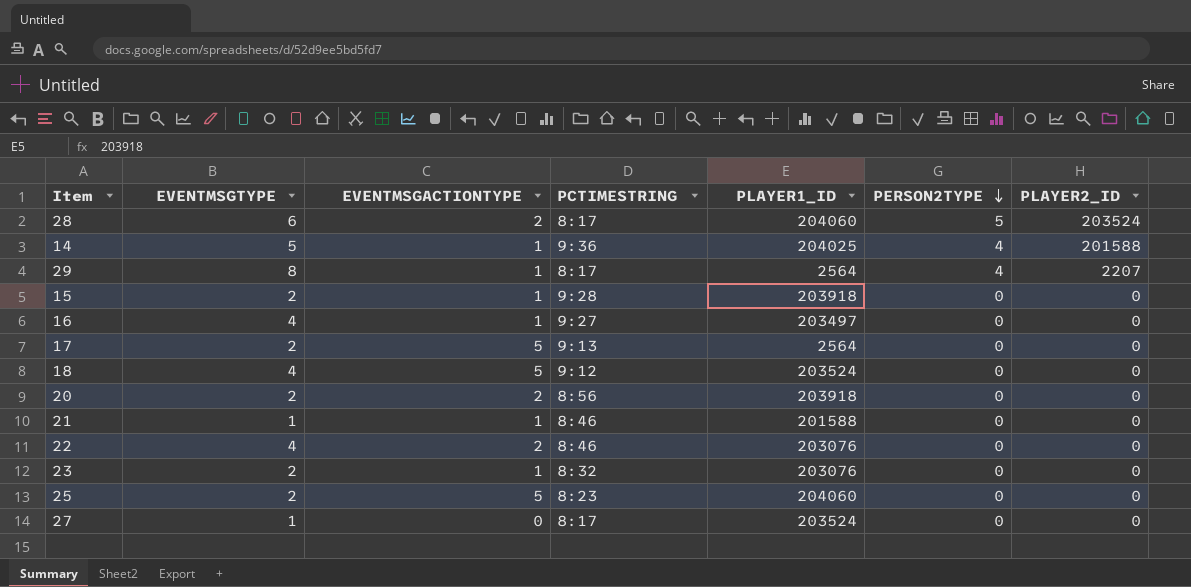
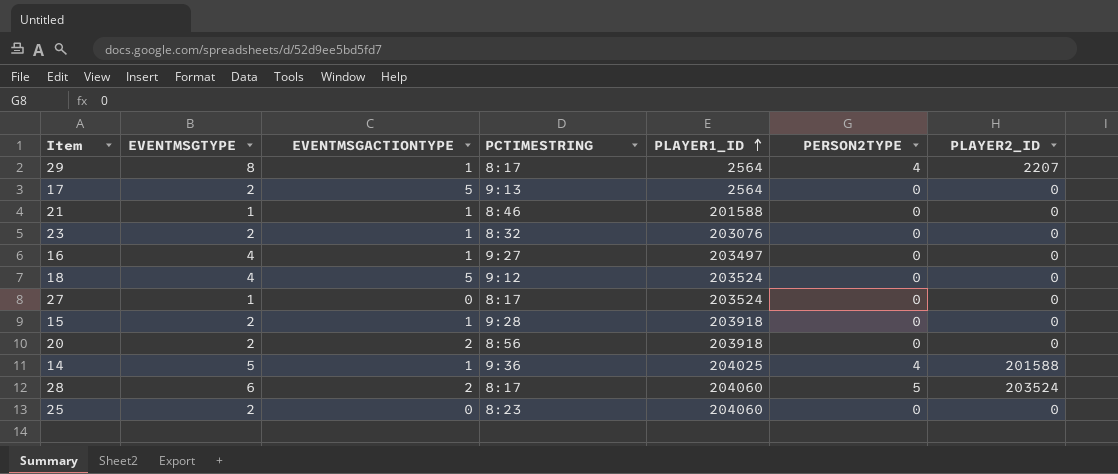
row order: PERSON2TYPE descending -> PLAYER1_ID ascending
row 22: 4 | 2 | 8:46 | 203076 | 0 | 0 -> none
25 | EVENTMSGACTIONTYPE: 5 -> 0

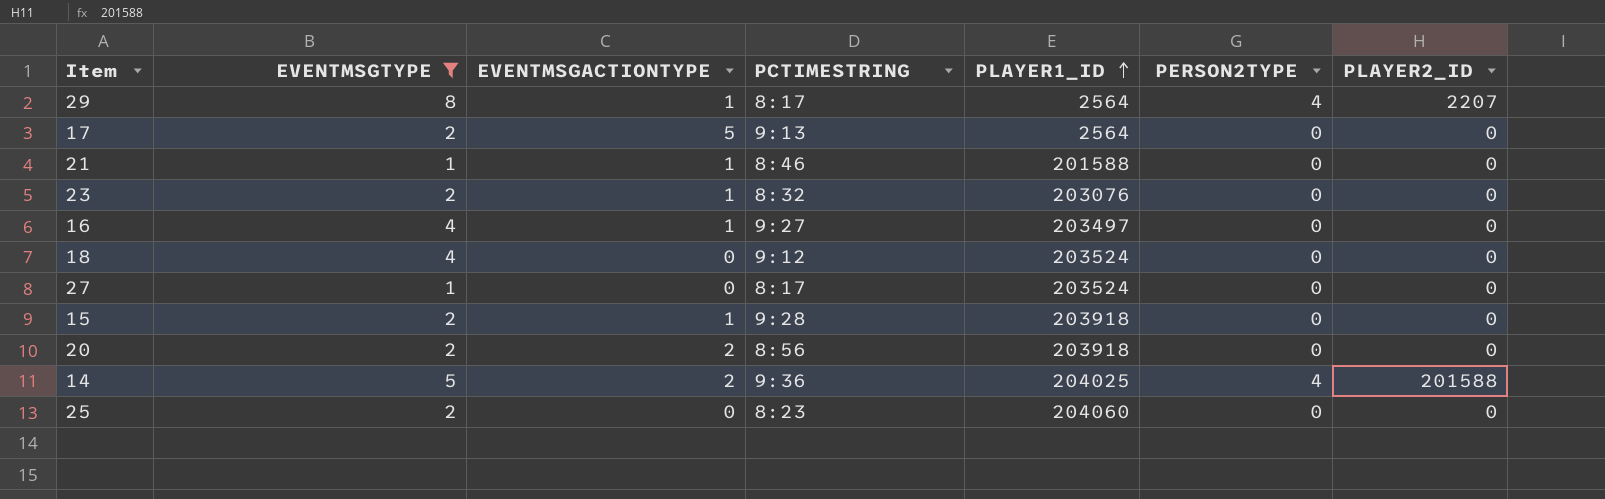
filter: none -> EVENTMSGTYPE != 6
18 | EVENTMSGACTIONTYPE: 5 -> 0
14 | EVENTMSGACTIONTYPE: 1 -> 2

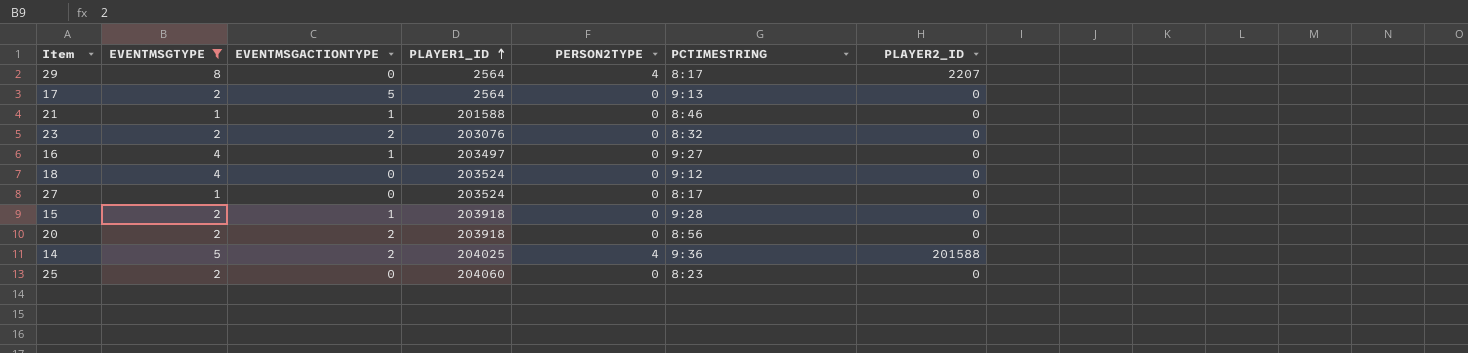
column PCTIMESTRING | position: 4 -> 6
29 | EVENTMSGACTIONTYPE: 1 -> 0
23 | EVENTMSGACTIONTYPE: 1 -> 2

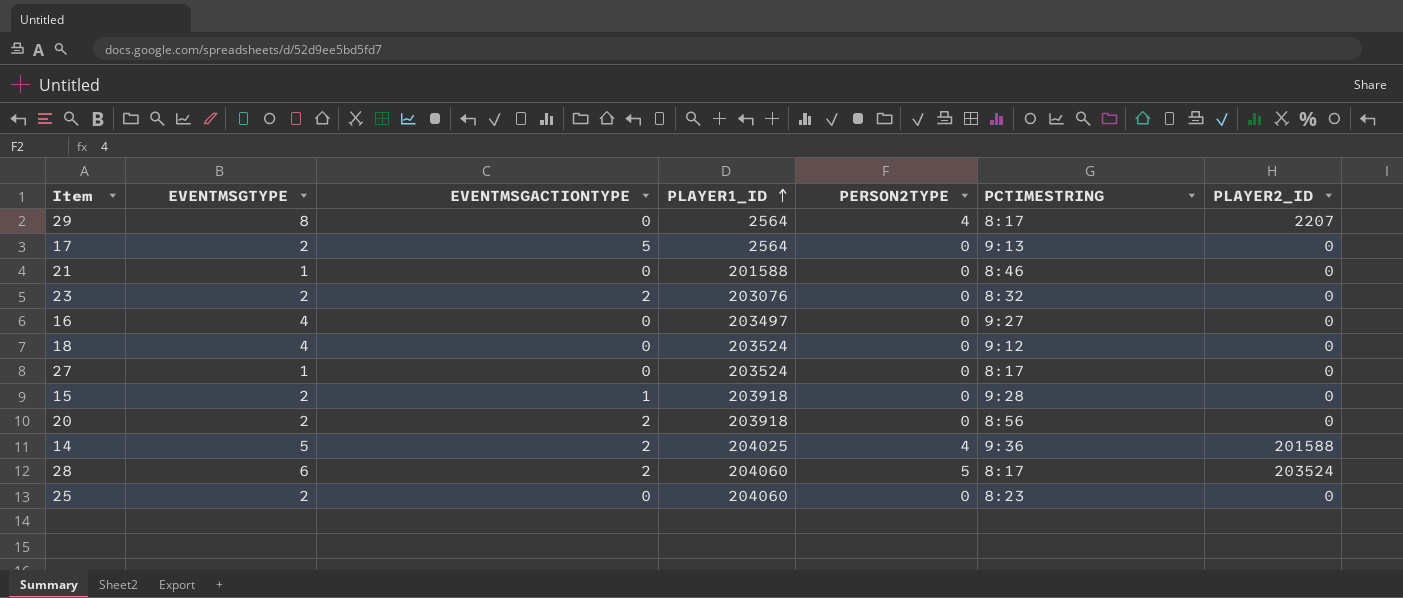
filter: EVENTMSGTYPE != 6 -> none
21 | EVENTMSGACTIONTYPE: 1 -> 0
16 | EVENTMSGACTIONTYPE: 1 -> 0

